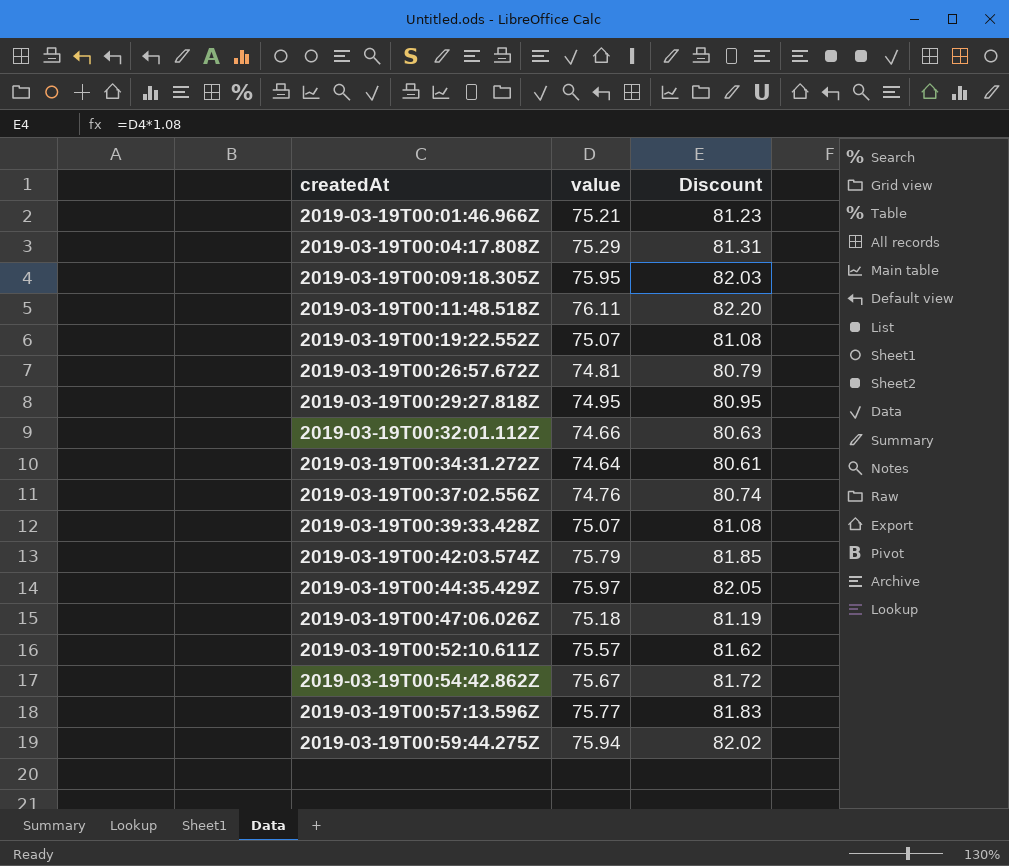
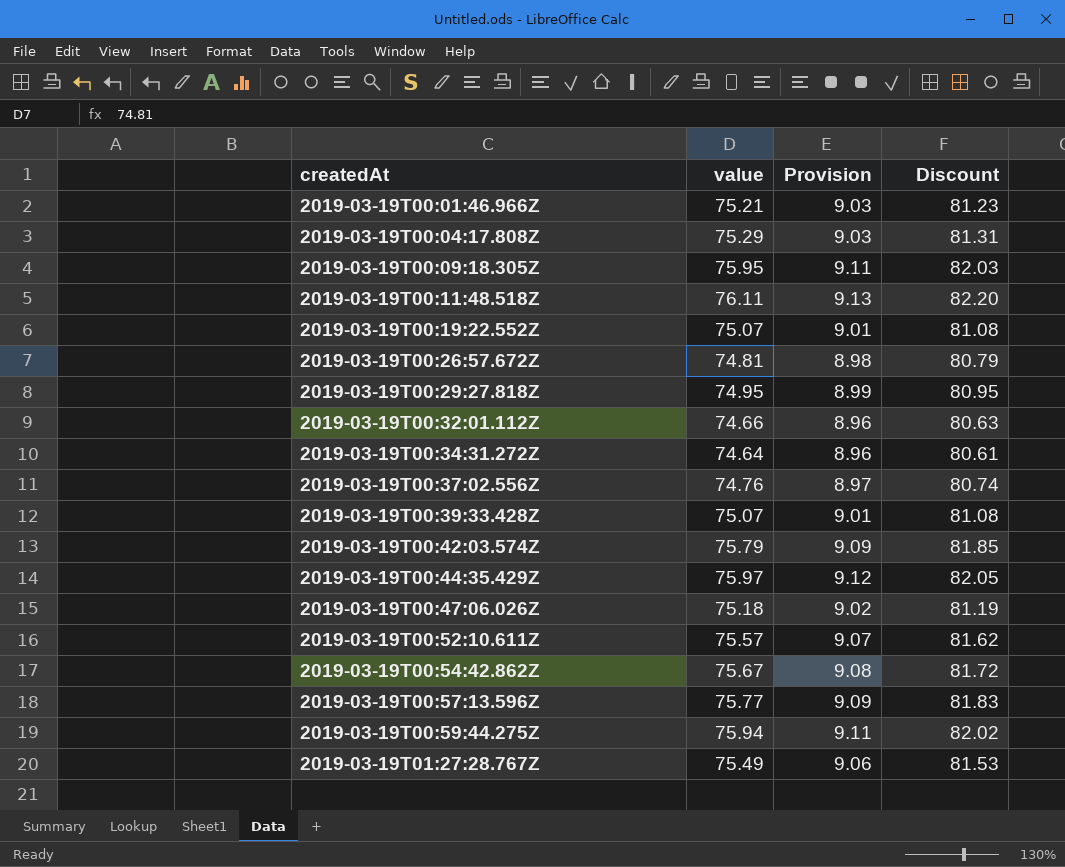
column Provision | formula: none -> [value] * 0.12
row 2019-03-19T01:27:28.767Z: none -> 75.49 | 9.06 | 81.53

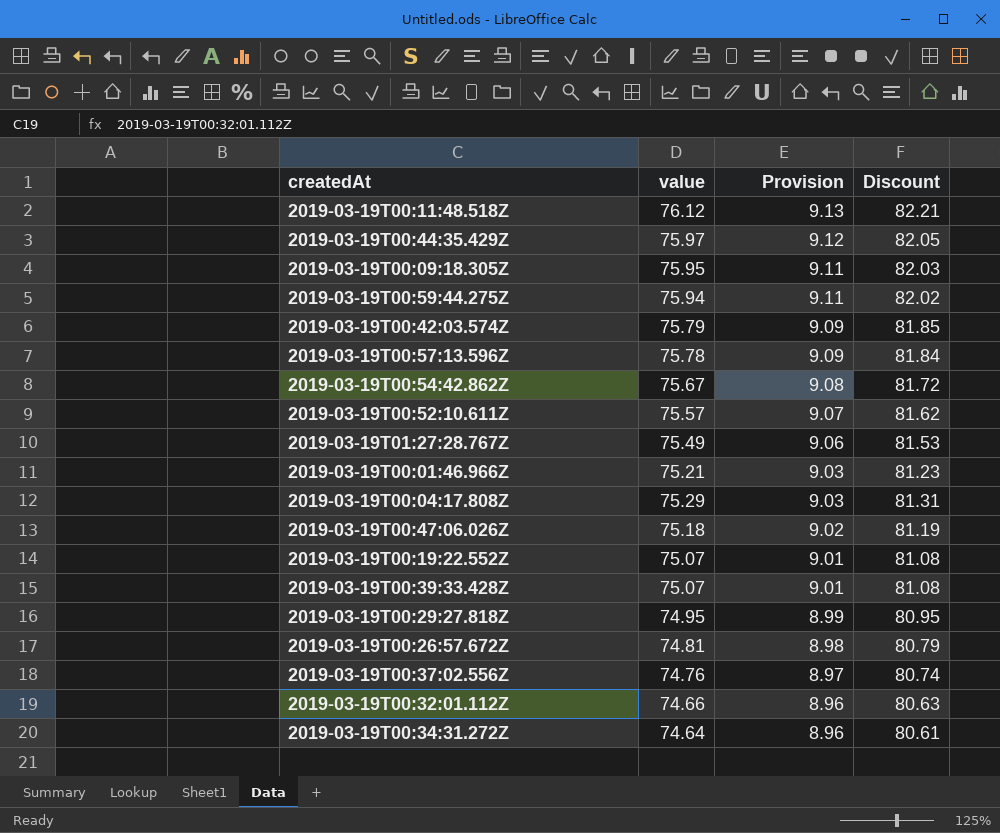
row order: createdAt ascending -> Provision descending
2019-03-19T00:11:48.518Z | value: 76.11 -> 76.12
2019-03-19T00:11:48.518Z | Discount: 82.20 -> 82.21
2019-03-19T00:57:13.596Z | value: 75.77 -> 75.78
2019-03-19T00:57:13.596Z | Discount: 81.83 -> 81.84

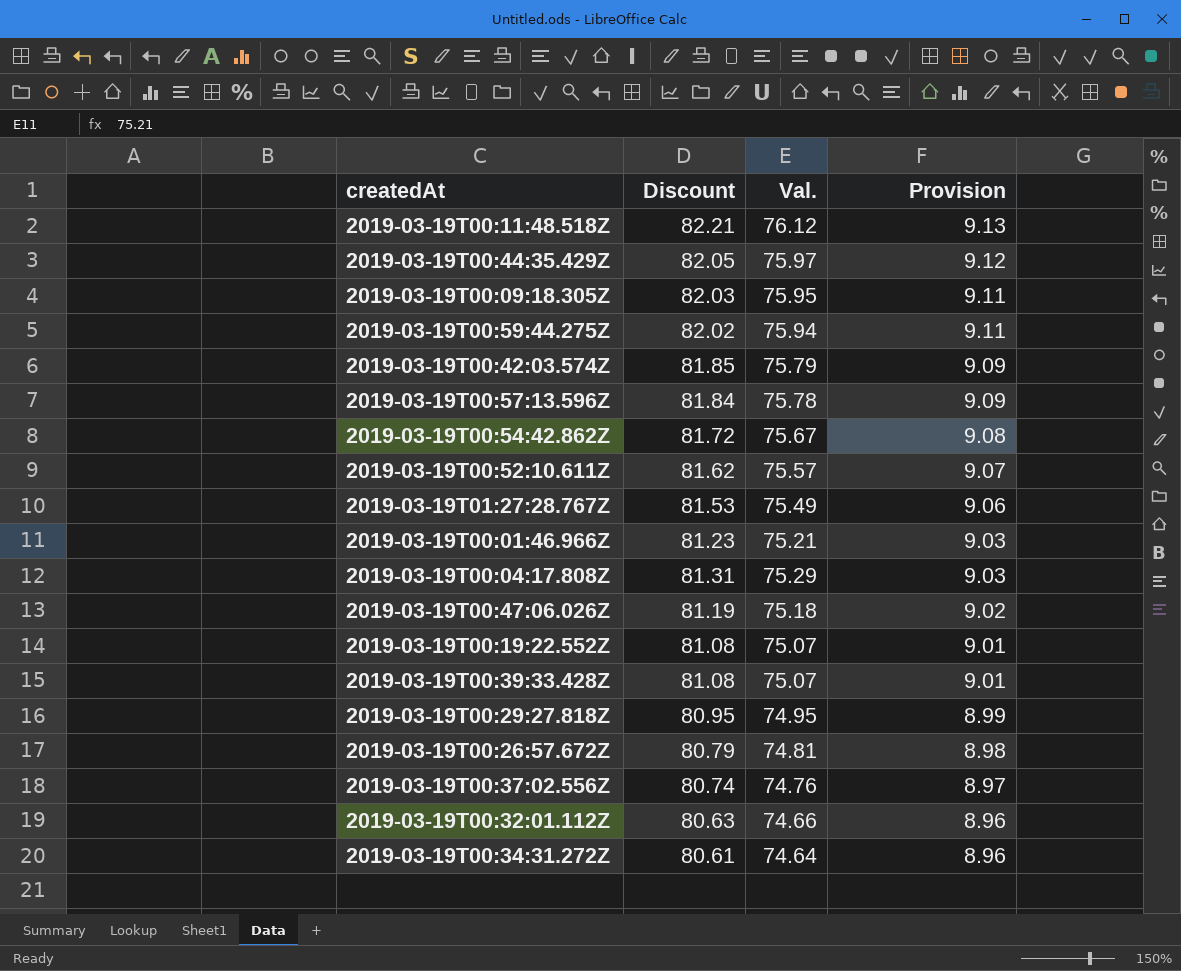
column Discount | position: 4 -> 2
column name: value -> Val.

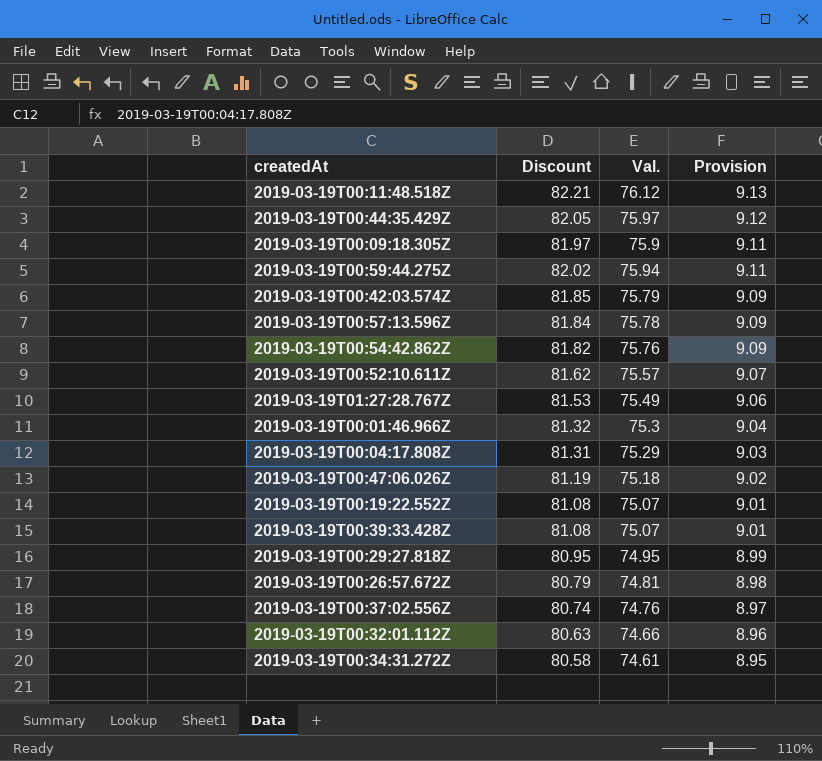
2019-03-19T00:09:18.305Z | Discount: 82.03 -> 81.97
2019-03-19T00:09:18.305Z | Val.: 75.95 -> 75.9
2019-03-19T00:54:42.862Z | Discount: 81.72 -> 81.82
2019-03-19T00:54:42.862Z | Val.: 75.67 -> 75.76
2019-03-19T00:54:42.862Z | Provision: 9.08 -> 9.09
2019-03-19T00:01:46.966Z | Discount: 81.23 -> 81.32
2019-03-19T00:01:46.966Z | Val.: 75.21 -> 75.3
2019-03-19T00:01:46.966Z | Provision: 9.03 -> 9.04
2019-03-19T00:34:31.272Z | Discount: 80.61 -> 80.58
2019-03-19T00:34:31.272Z | Val.: 74.64 -> 74.61
2019-03-19T00:34:31.272Z | Provision: 8.96 -> 8.95

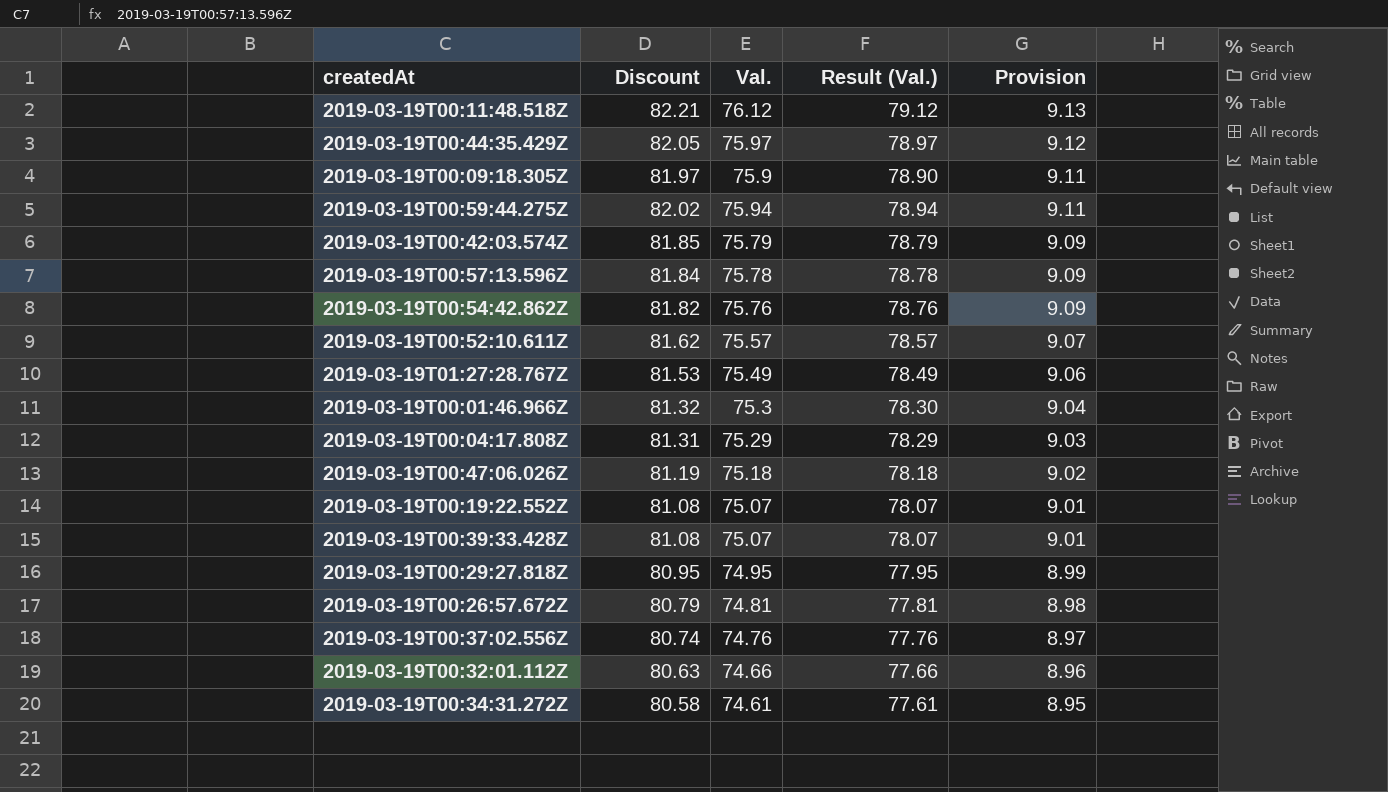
column Result (Val.) | formula: none -> [Val.] + 3

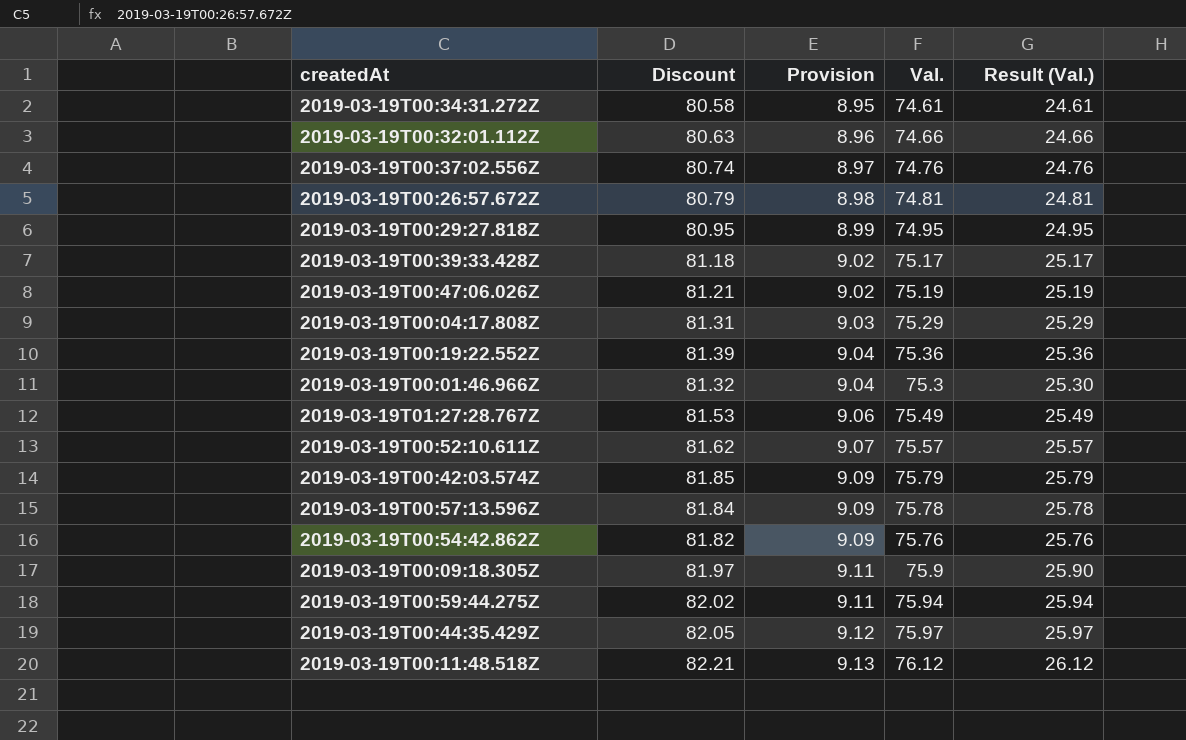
row order: Provision descending -> Provision ascending
column Provision | position: 5 -> 3
column Result (Val.) | formula: [Val.] + 3 -> [Val.] - 50
2019-03-19T00:39:33.428Z | Discount: 81.08 -> 81.18
2019-03-19T00:39:33.428Z | Provision: 9.01 -> 9.02
2019-03-19T00:39:33.428Z | Val.: 75.07 -> 75.17
2019-03-19T00:47:06.026Z | Discount: 81.19 -> 81.21
2019-03-19T00:47:06.026Z | Val.: 75.18 -> 75.19
2019-03-19T00:19:22.552Z | Discount: 81.08 -> 81.39
2019-03-19T00:19:22.552Z | Provision: 9.01 -> 9.04
2019-03-19T00:19:22.552Z | Val.: 75.07 -> 75.36

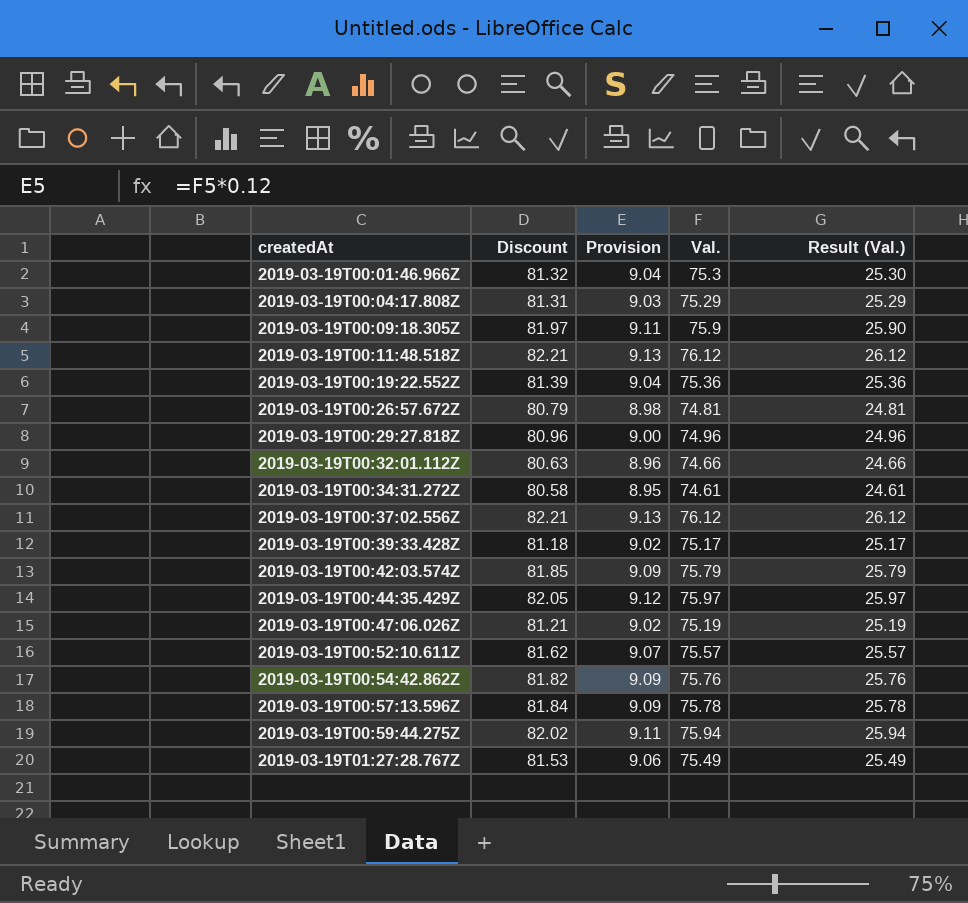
row order: Provision ascending -> createdAt ascending
2019-03-19T00:29:27.818Z | Discount: 80.95 -> 80.96
2019-03-19T00:29:27.818Z | Provision: 8.99 -> 9.00
2019-03-19T00:29:27.818Z | Val.: 74.95 -> 74.96
2019-03-19T00:29:27.818Z | Result (Val.): 24.95 -> 24.96
2019-03-19T00:37:02.556Z | Discount: 80.74 -> 82.21
2019-03-19T00:37:02.556Z | Provision: 8.97 -> 9.13
2019-03-19T00:37:02.556Z | Val.: 74.76 -> 76.12
2019-03-19T00:37:02.556Z | Result (Val.): 24.76 -> 26.12

